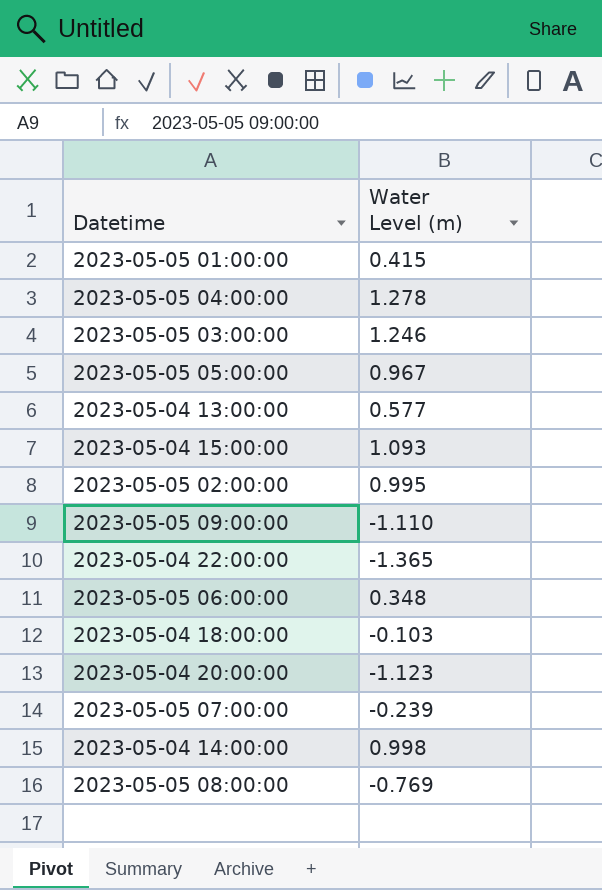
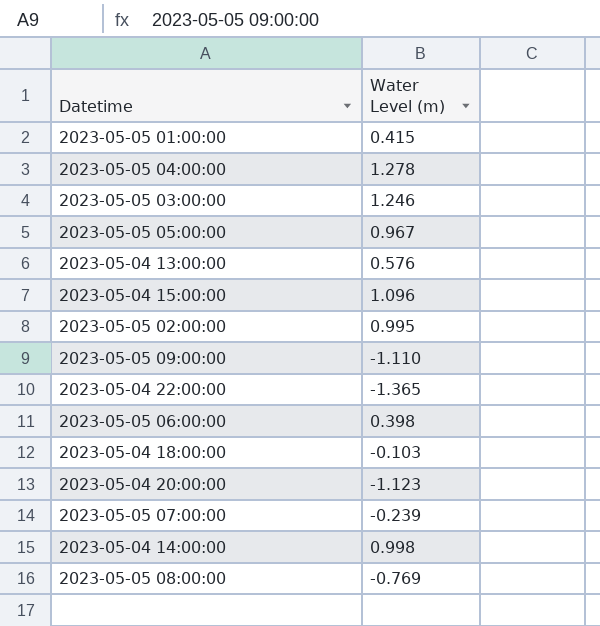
2023-05-04 13:00:00 | Water Level (m): 0.577 -> 0.576
2023-05-04 15:00:00 | Water Level (m): 1.093 -> 1.096
2023-05-05 06:00:00 | Water Level (m): 0.348 -> 0.398

